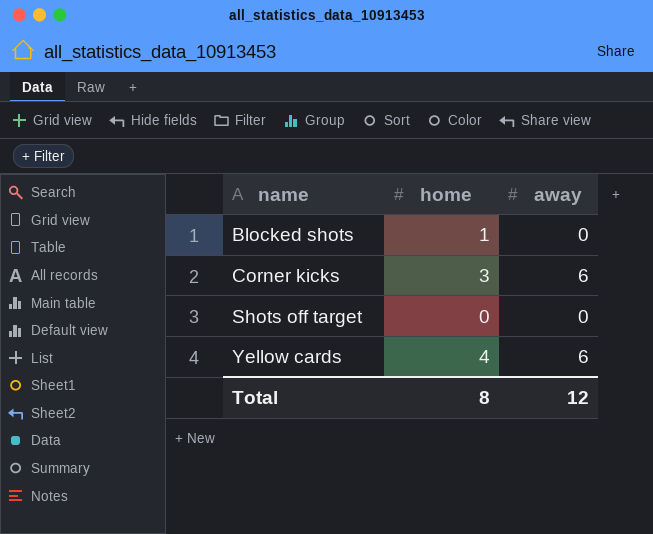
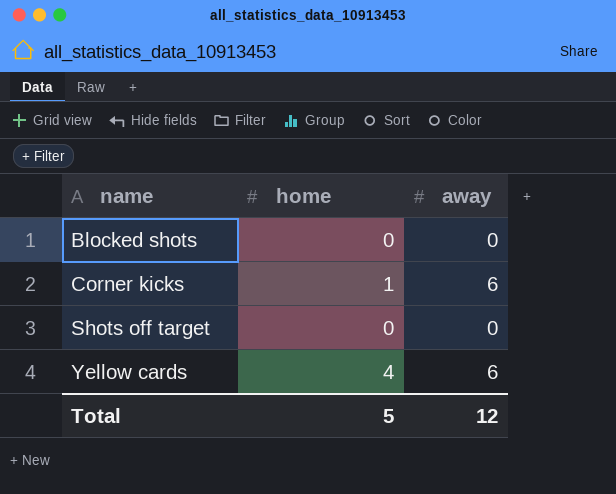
Blocked shots | home: 1 -> 0
Corner kicks | home: 3 -> 1
Total | home: 8 -> 5

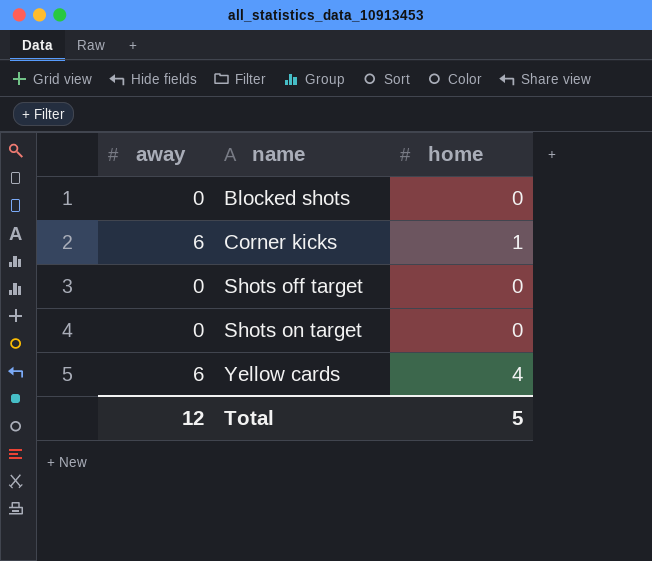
column away | position: 3 -> 1
row Shots on target: none -> 0 | 0

